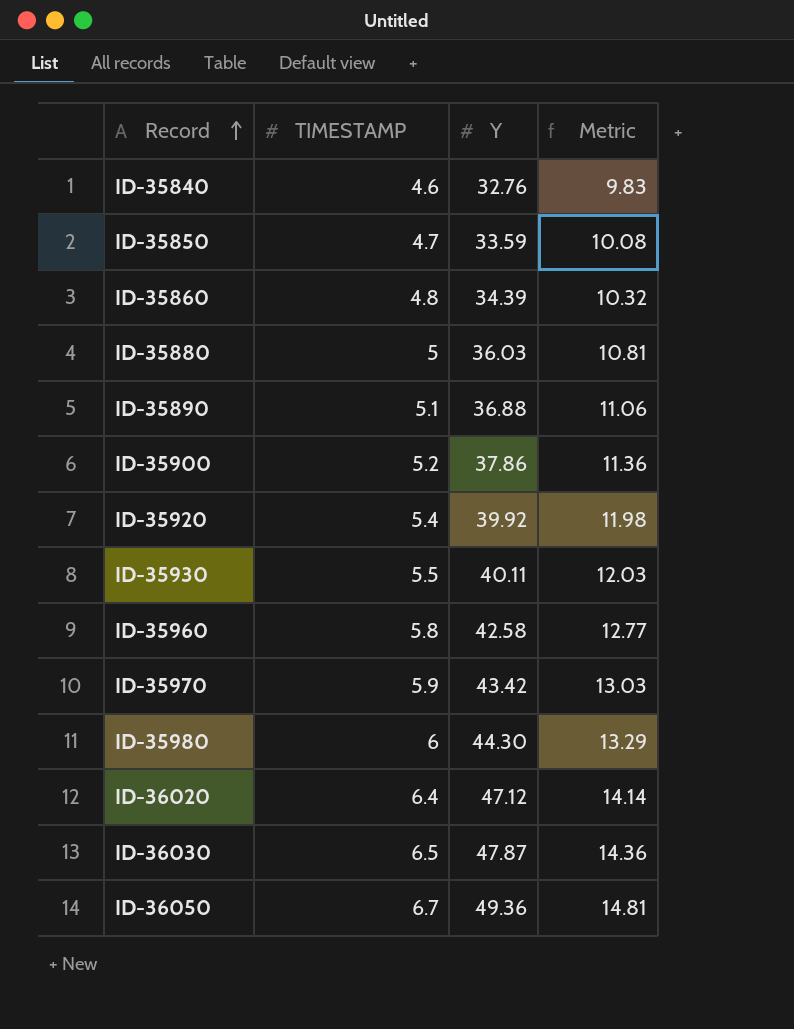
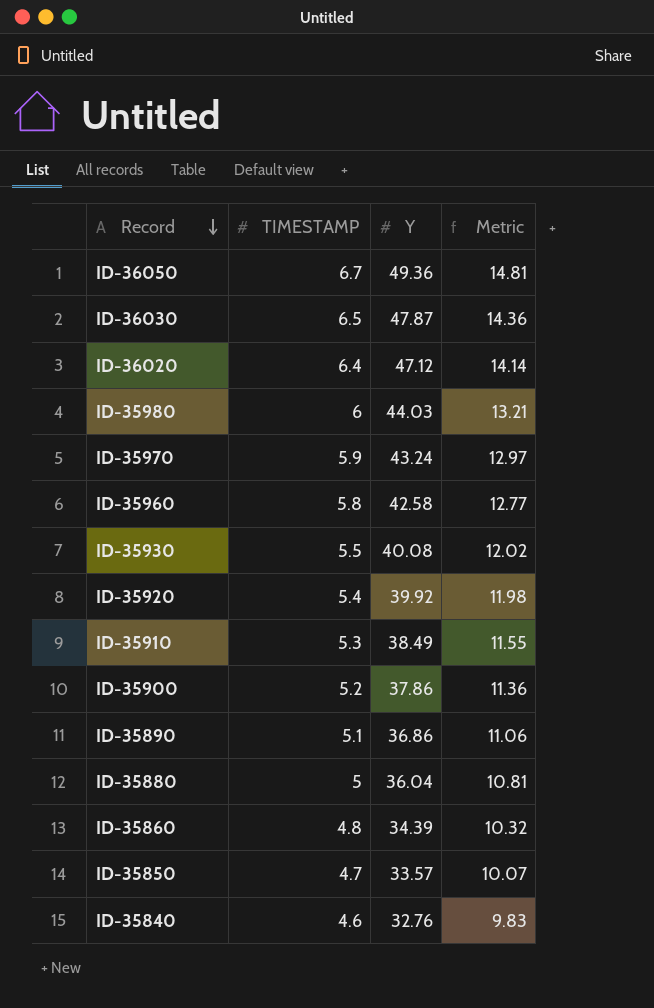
row order: Record ascending -> Record descending
ID-35980 | Y: 44.30 -> 44.03
ID-35980 | Metric: 13.29 -> 13.21
ID-35970 | Y: 43.42 -> 43.24
ID-35970 | Metric: 13.03 -> 12.97
ID-35930 | Y: 40.11 -> 40.08
ID-35930 | Metric: 12.03 -> 12.02
row ID-35910: none -> 5.3 | 38.49 | 11.55
ID-35890 | Y: 36.88 -> 36.86
ID-35880 | Y: 36.03 -> 36.04
ID-35850 | Y: 33.59 -> 33.57
ID-35850 | Metric: 10.08 -> 10.07

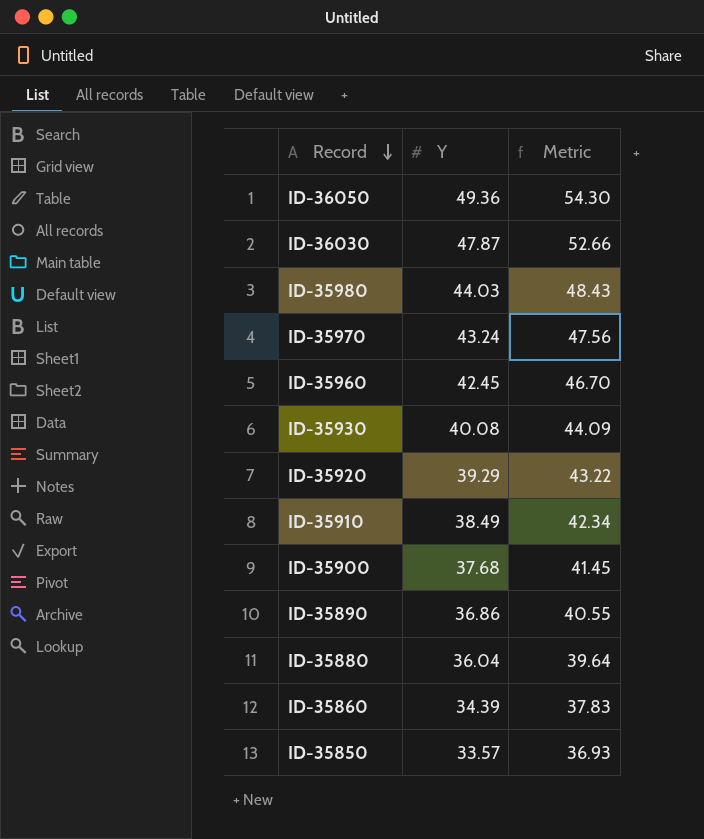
column TIMESTAMP | position: 2 -> none
column Metric | formula: [Y] * 0.3 -> [Y] * 1.1
row ID-36020: 6.4 | 47.12 | 14.14 -> none
row ID-35840: 4.6 | 32.76 | 9.83 -> none
ID-35960 | Y: 42.58 -> 42.45
ID-35920 | Y: 39.92 -> 39.29
ID-35900 | Y: 37.86 -> 37.68

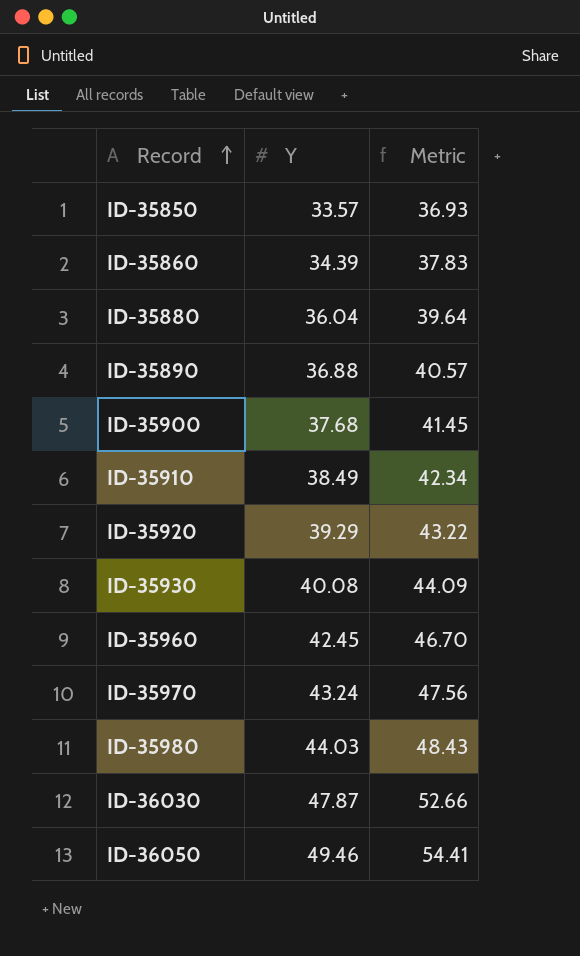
row order: Record descending -> Record ascending
ID-35890 | Y: 36.86 -> 36.88
ID-35890 | Metric: 40.55 -> 40.57
ID-36050 | Y: 49.36 -> 49.46
ID-36050 | Metric: 54.30 -> 54.41

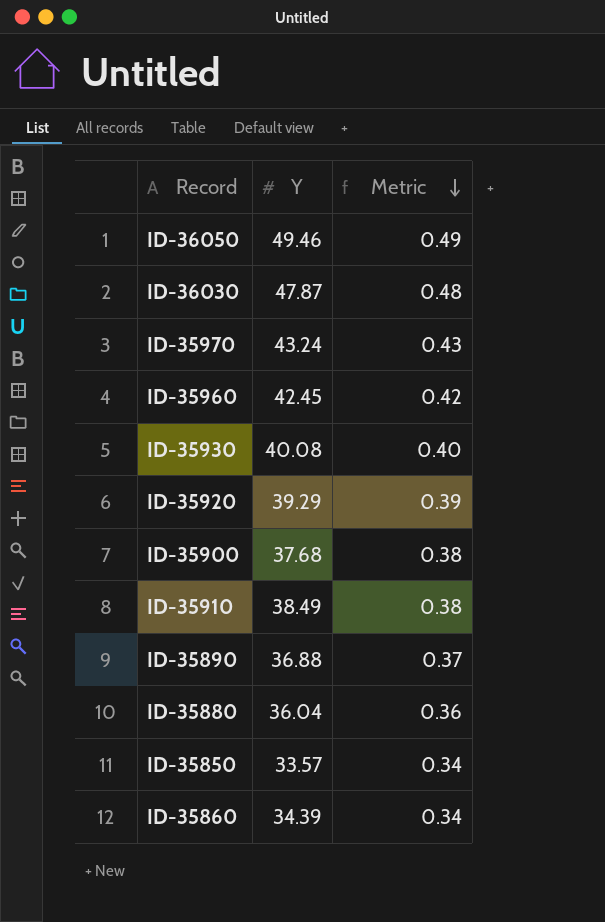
row order: Record ascending -> Metric descending
column Metric | formula: [Y] * 1.1 -> [Y] * 0.01
row ID-35980: 44.03 | 48.43 -> none

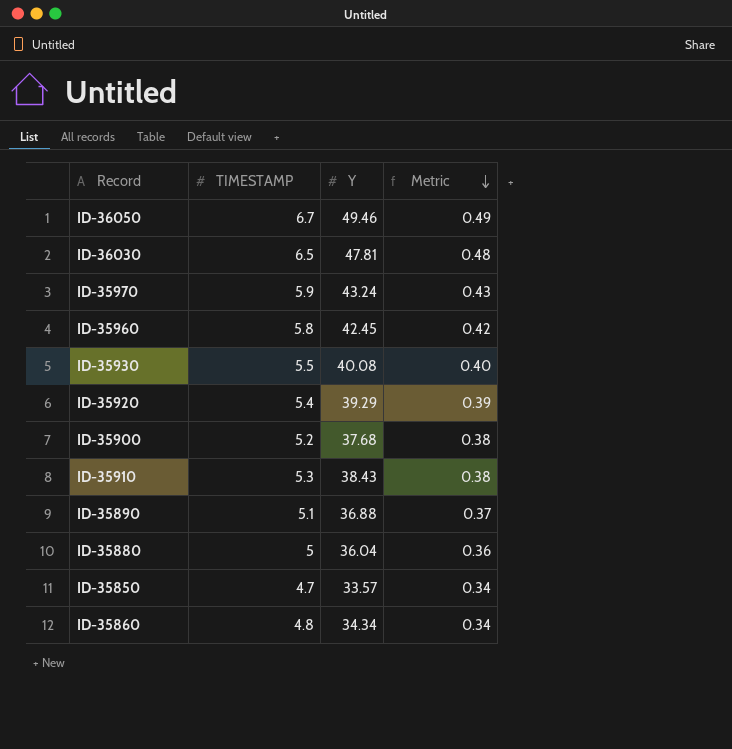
column TIMESTAMP | position: none -> 2
ID-36030 | Y: 47.87 -> 47.81
ID-35910 | Y: 38.49 -> 38.43
ID-35860 | Y: 34.39 -> 34.34

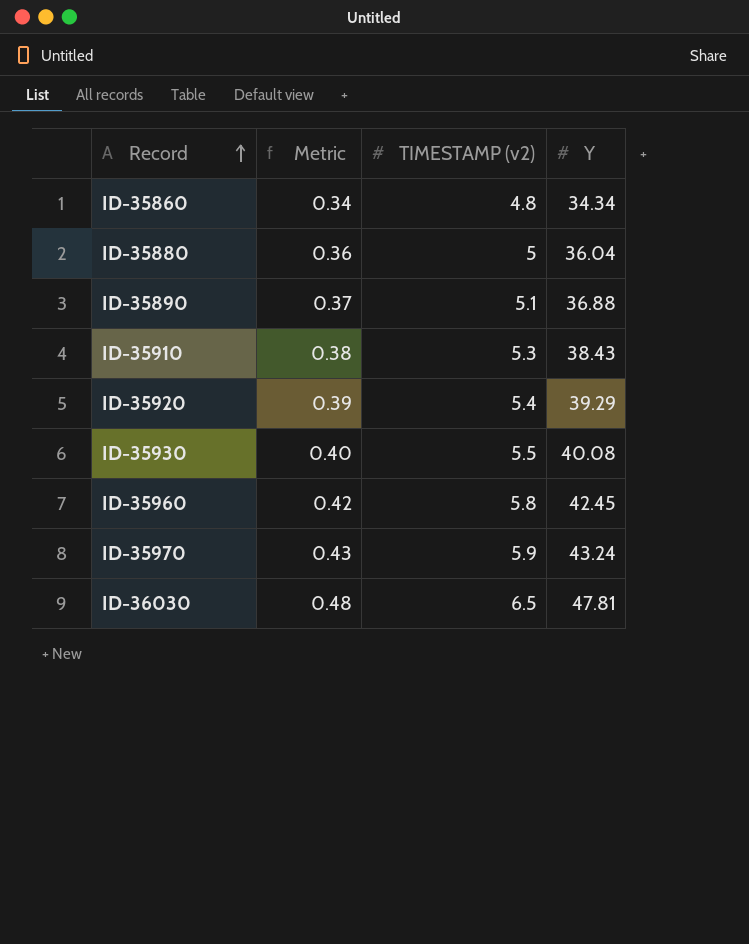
row order: Metric descending -> Record ascending
column Metric | position: 4 -> 2
column name: TIMESTAMP -> TIMESTAMP (v2)
row ID-36050: 6.7 | 49.46 | 0.49 -> none
row ID-35900: 5.2 | 37.68 | 0.38 -> none
row ID-35850: 4.7 | 33.57 | 0.34 -> none

